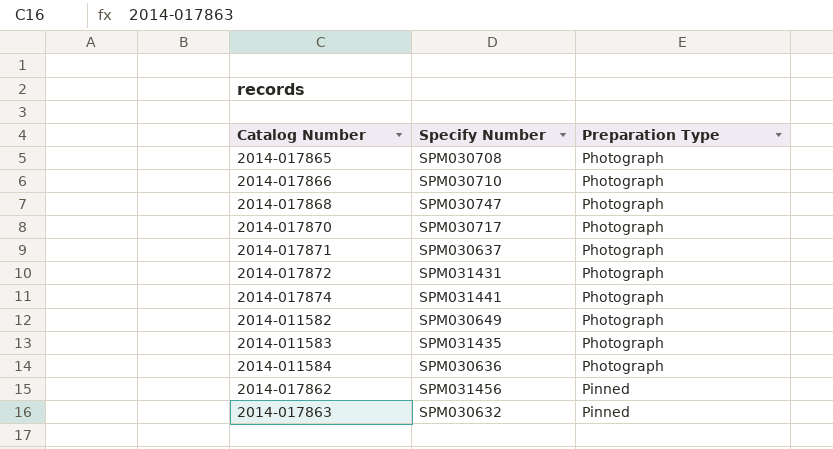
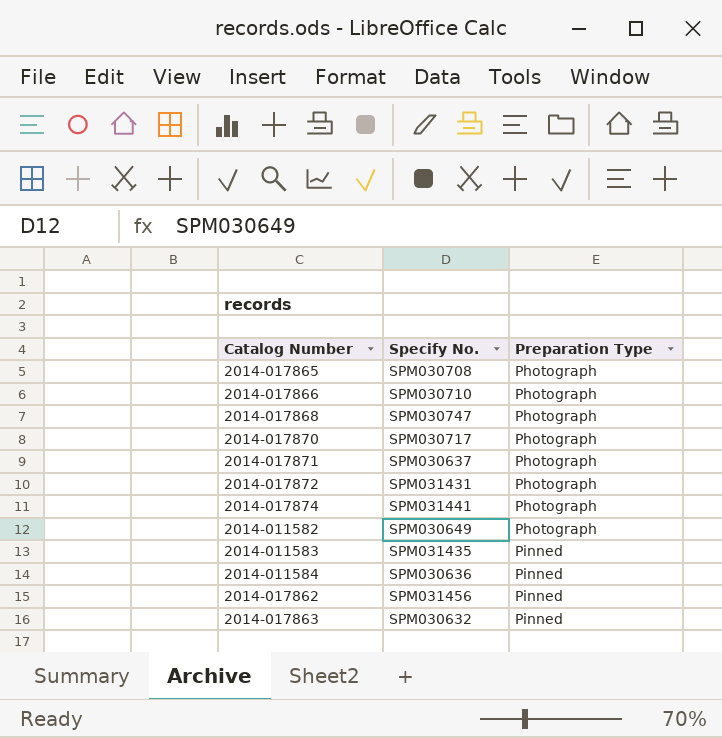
column name: Specify Number -> Specify No.
2014-011583 | Preparation Type: Photograph -> Pinned
2014-011584 | Preparation Type: Photograph -> Pinned

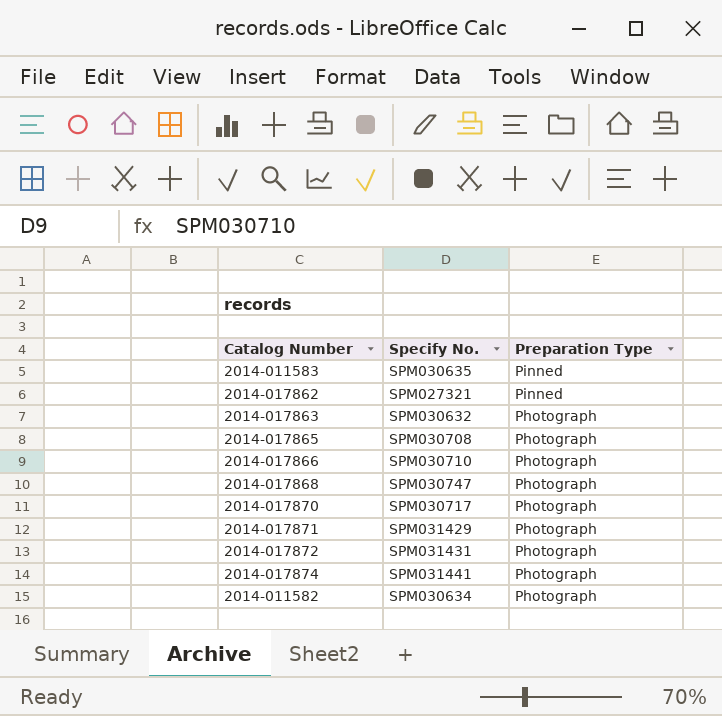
row order: Preparation Type ascending -> Preparation Type descending
row 2014-011584: SPM030636 | Pinned -> none
2014-011583 | Specify No.: SPM031435 -> SPM030635
2014-017862 | Specify No.: SPM031456 -> SPM027321
2014-017863 | Preparation Type: Pinned -> Photograph
2014-017871 | Specify No.: SPM030637 -> SPM031429
2014-011582 | Specify No.: SPM030649 -> SPM030634

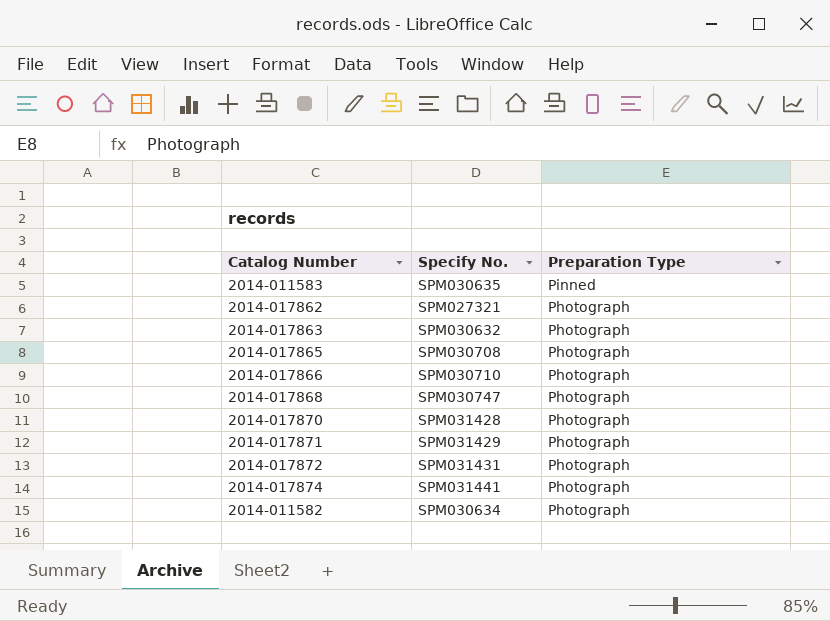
2014-017862 | Preparation Type: Pinned -> Photograph
2014-017870 | Specify No.: SPM030717 -> SPM031428

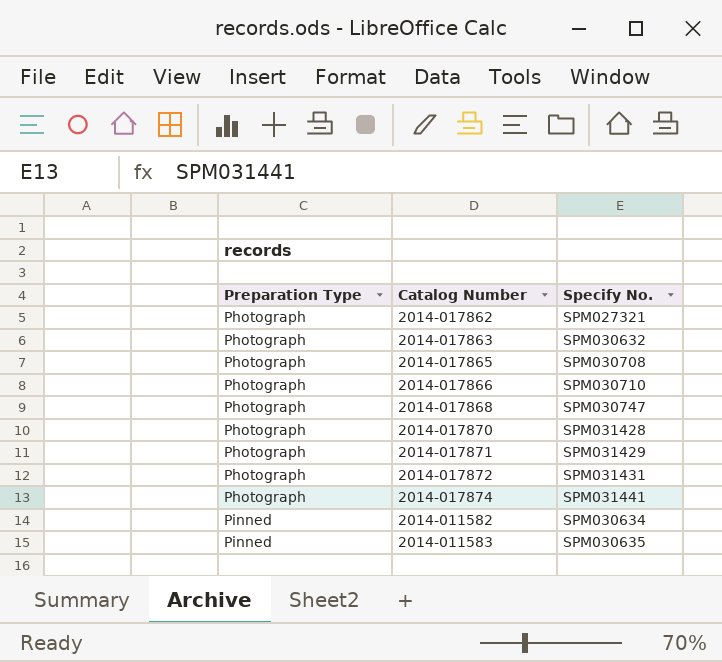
row order: Preparation Type descending -> Preparation Type ascending
column Preparation Type | position: 3 -> 1
2014-011582 | Preparation Type: Photograph -> Pinned

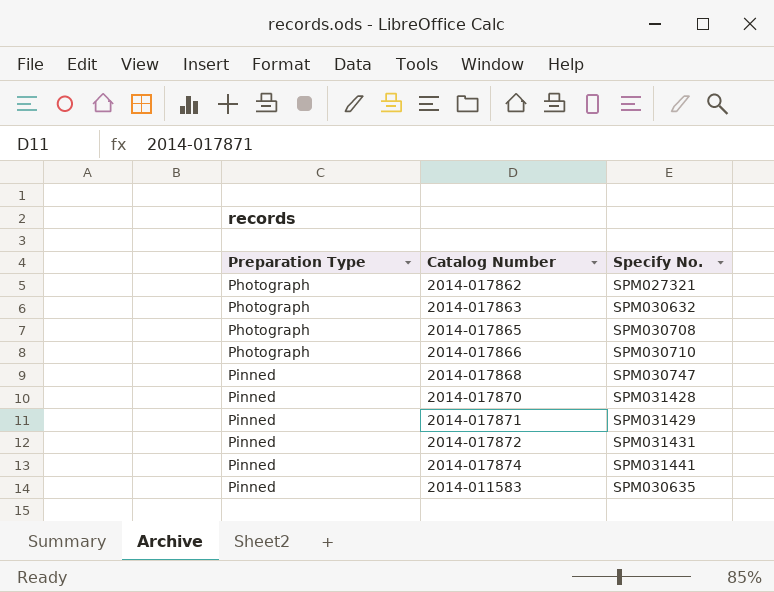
row 2014-011582: Pinned | SPM030634 -> none
2014-017868 | Preparation Type: Photograph -> Pinned
2014-017870 | Preparation Type: Photograph -> Pinned
2014-017871 | Preparation Type: Photograph -> Pinned
2014-017872 | Preparation Type: Photograph -> Pinned
2014-017874 | Preparation Type: Photograph -> Pinned

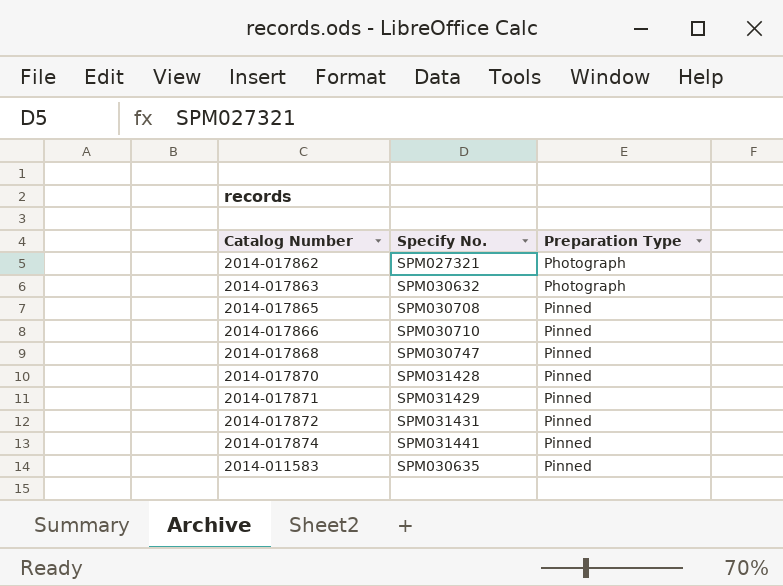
column Preparation Type | position: 1 -> 3
2014-017865 | Preparation Type: Photograph -> Pinned
2014-017866 | Preparation Type: Photograph -> Pinned

